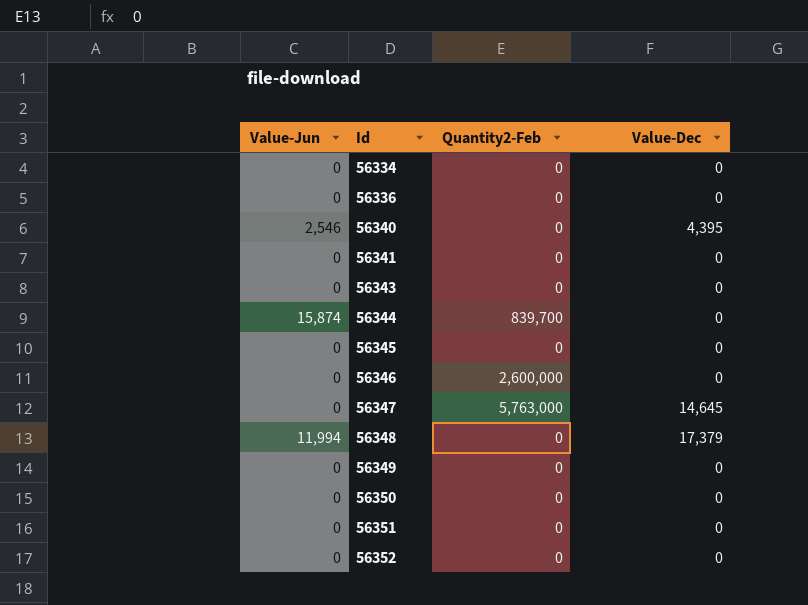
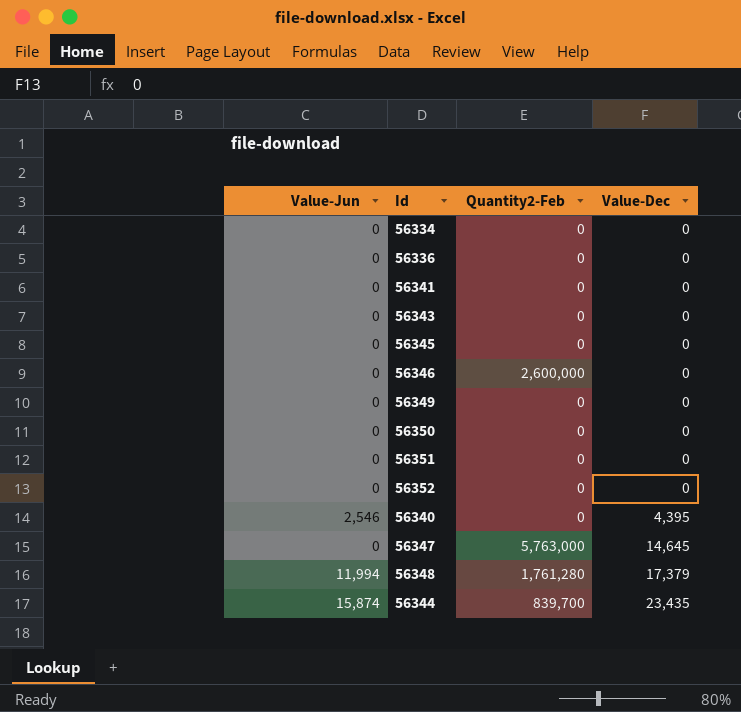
row order: Id ascending -> Value-Dec ascending
56348 | Quantity2-Feb: 0 -> 1,761,280
56344 | Value-Dec: 0 -> 23,435

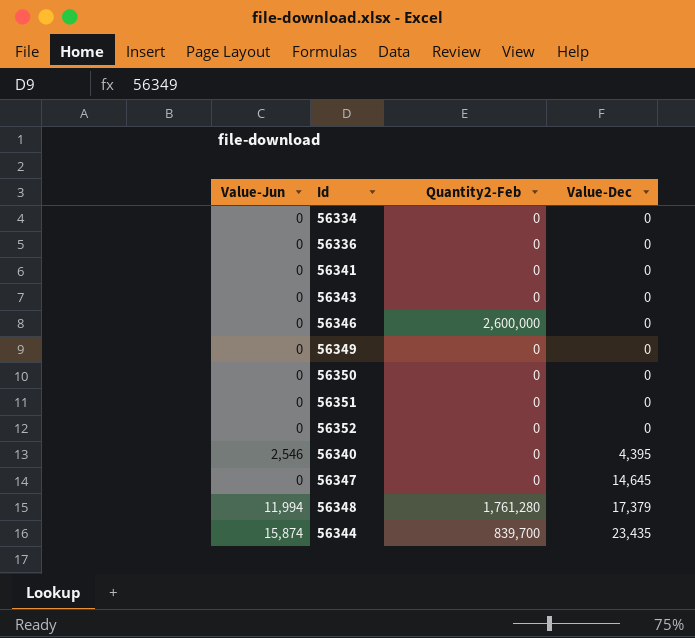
row 56345: 0 | 0 | 0 -> none
56347 | Quantity2-Feb: 5,763,000 -> 0

